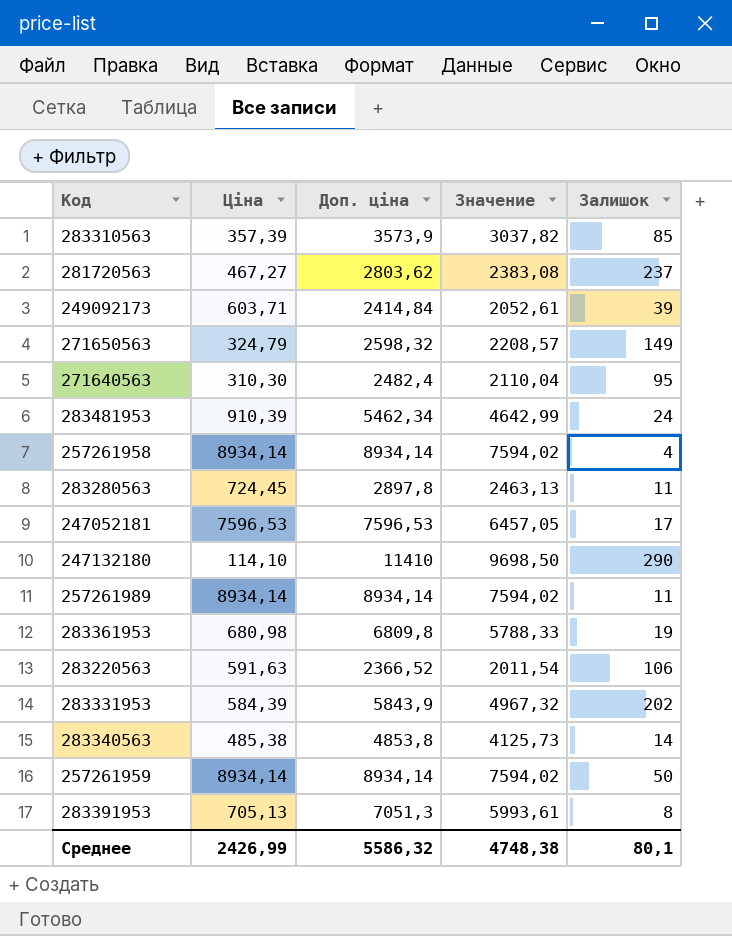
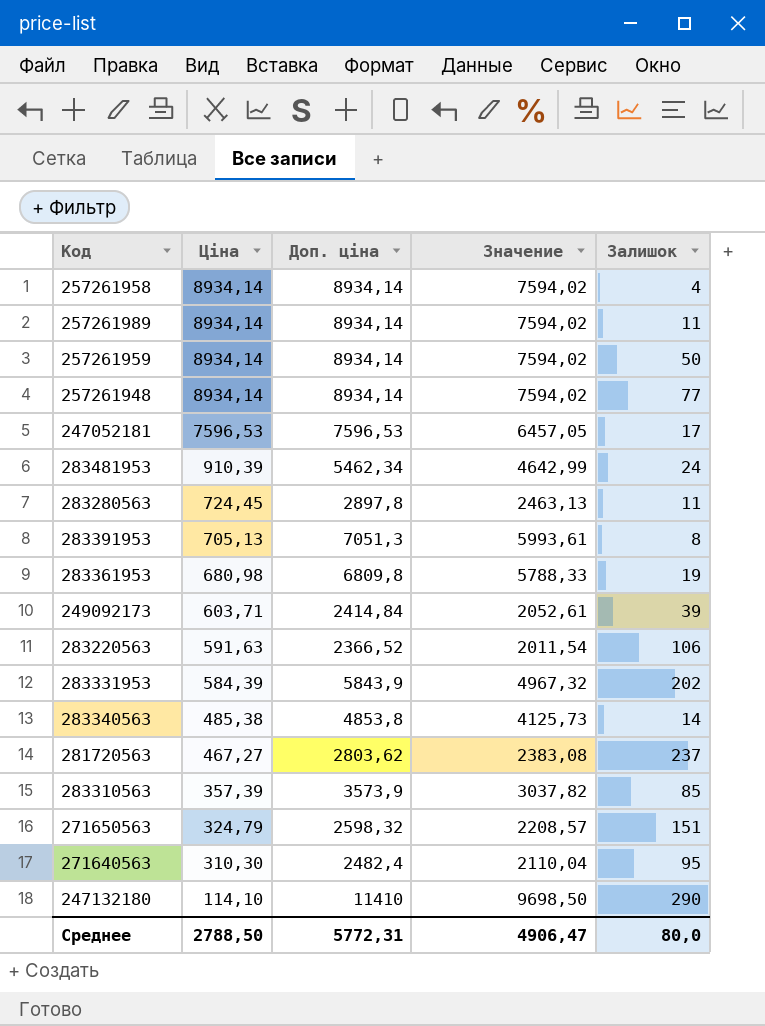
row order: none -> Ціна descending
row 257261948: none -> 8934,14 | 8934,14 | 7594,02 | 77
271650563 | Залишок: 149 -> 151
Среднее | Ціна: 2426,99 -> 2788,50
Среднее | Доп. ціна: 5586,32 -> 5772,31
Среднее | Значение: 4748,38 -> 4906,47
Среднее | Залишок: 80,1 -> 80,0

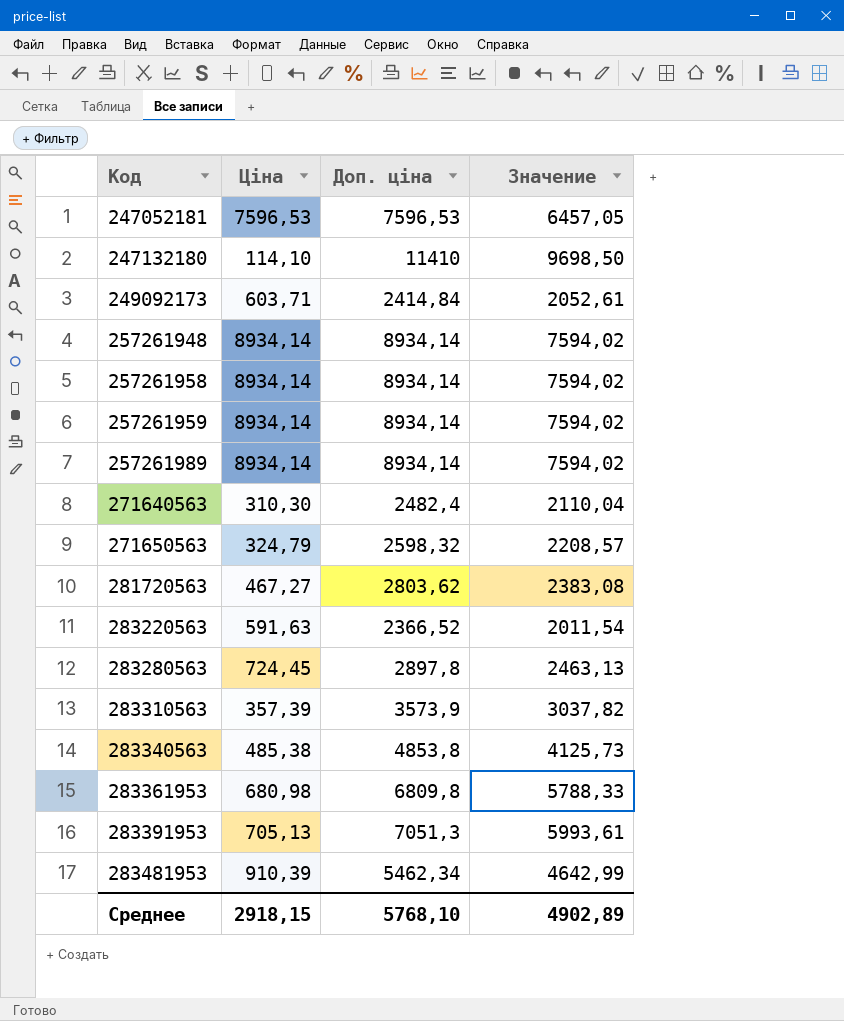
row order: Ціна descending -> Код ascending
column Залишок | position: 5 -> none
row 283331953: 584,39 | 5843,9 | 4967,32 | 202 -> none
Среднее | Ціна: 2788,50 -> 2918,15
Среднее | Доп. ціна: 5772,31 -> 5768,10
Среднее | Значение: 4906,47 -> 4902,89

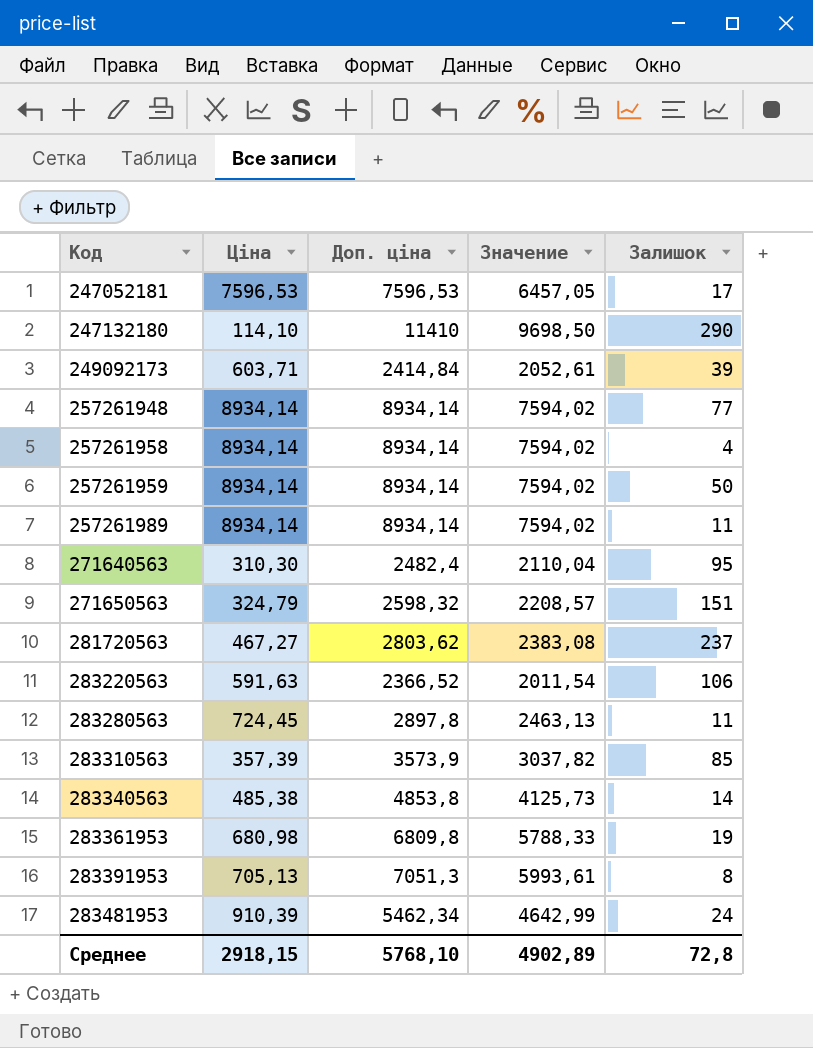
column Залишок | position: none -> 5

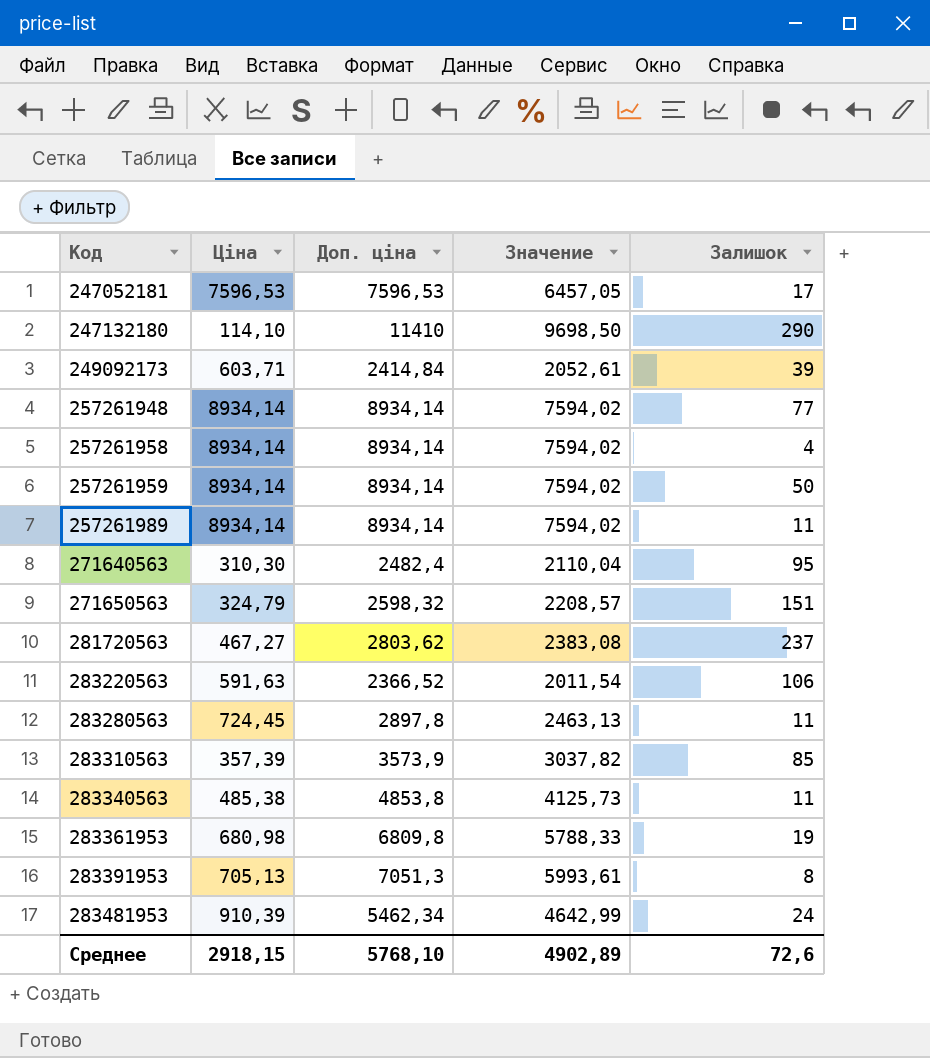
283340563 | Залишок: 14 -> 11
Среднее | Залишок: 72,8 -> 72,6

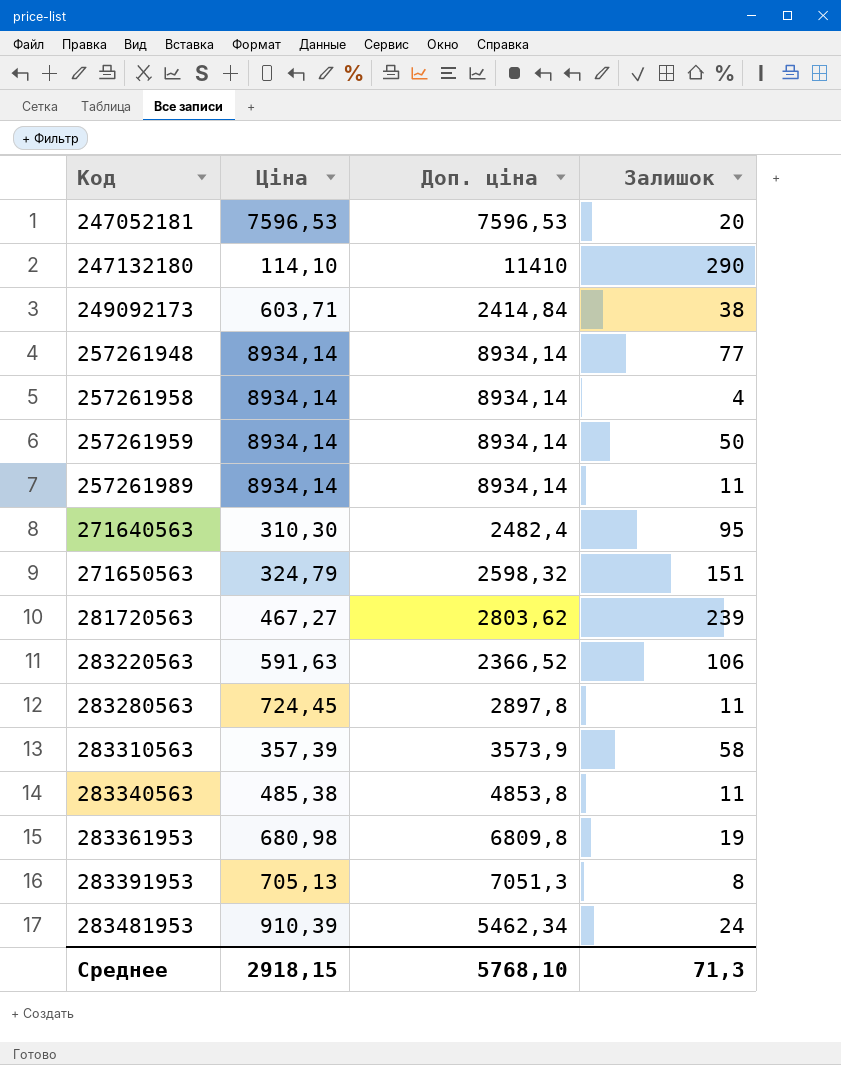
column Значение | formula: [Доп. ціна] * 0,85 -> none
247052181 | Залишок: 17 -> 20
249092173 | Залишок: 39 -> 38
281720563 | Залишок: 237 -> 239
283310563 | Залишок: 85 -> 58
Среднее | Залишок: 72,6 -> 71,3

